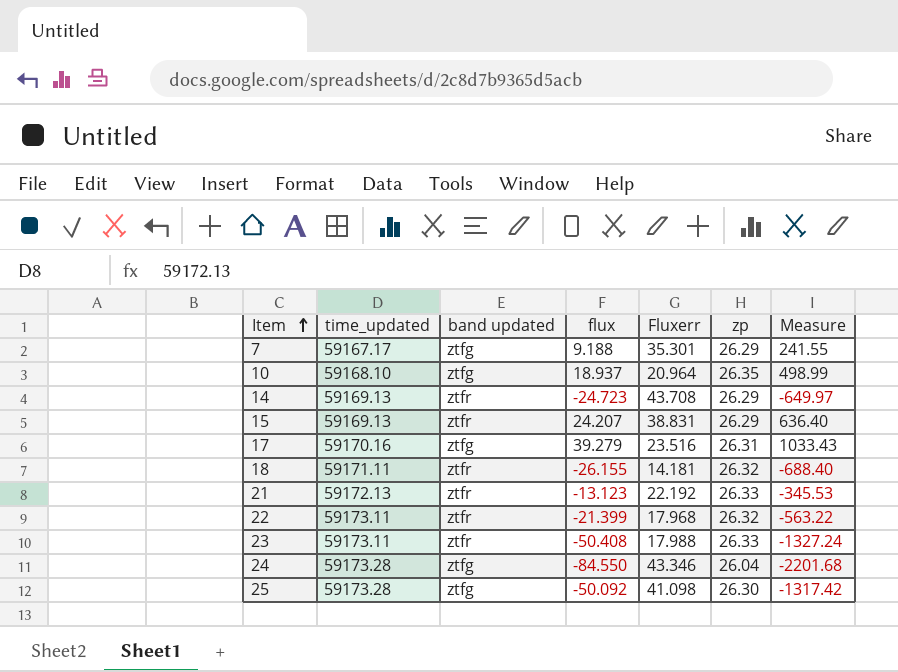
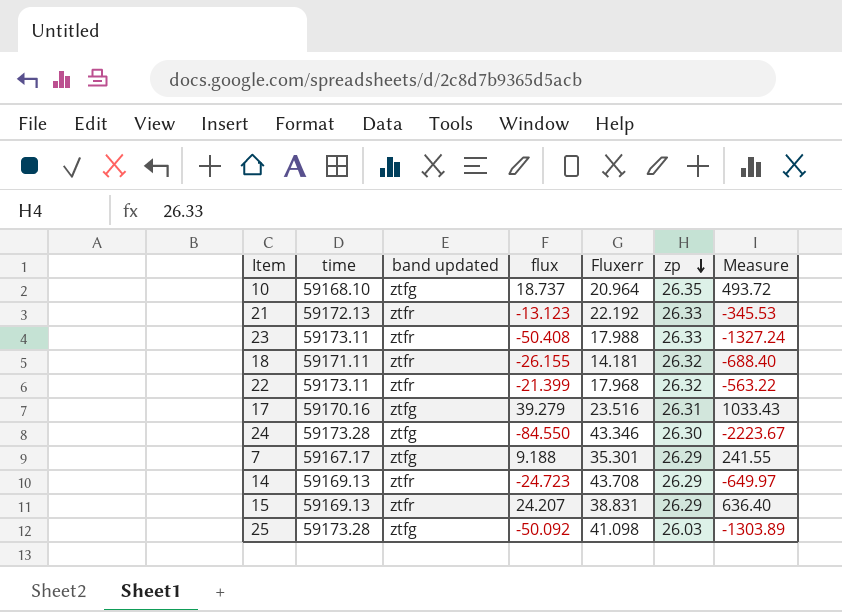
row order: Item ascending -> zp descending
column name: time_updated -> time
10 | flux: 18.937 -> 18.737
10 | Measure: 498.99 -> 493.72
24 | zp: 26.04 -> 26.30
24 | Measure: -2201.68 -> -2223.67
25 | zp: 26.30 -> 26.03
25 | Measure: -1317.42 -> -1303.89

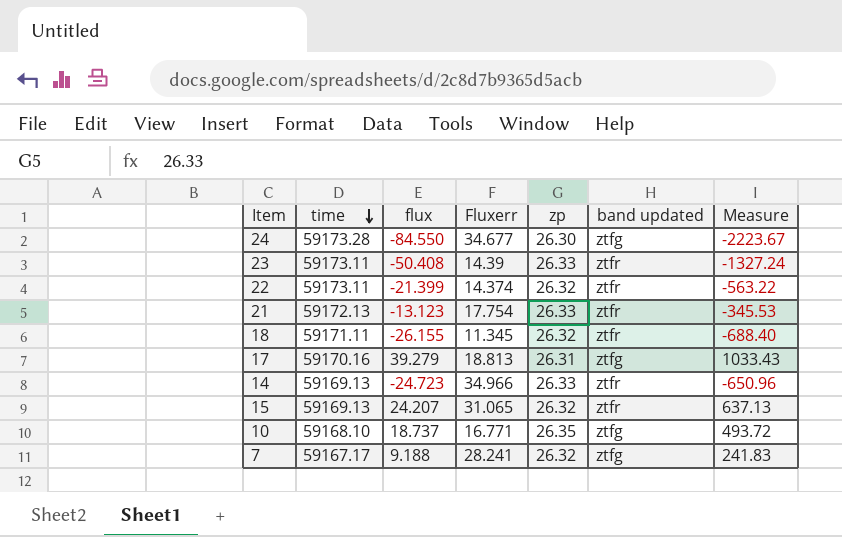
row order: zp descending -> time descending
column band updated | position: 3 -> 6
row 25: 59173.28 | ztfg | -50.092 | 41.098 | 26.03 | -1303.89 -> none
24 | Fluxerr: 43.346 -> 34.677
23 | Fluxerr: 17.988 -> 14.39
22 | Fluxerr: 17.968 -> 14.374
21 | Fluxerr: 22.192 -> 17.754
18 | Fluxerr: 14.181 -> 11.345
17 | Fluxerr: 23.516 -> 18.813
14 | Fluxerr: 43.708 -> 34.966
14 | zp: 26.29 -> 26.33
14 | Measure: -649.97 -> -650.96
15 | Fluxerr: 38.831 -> 31.065
15 | zp: 26.29 -> 26.32
15 | Measure: 636.40 -> 637.13
10 | Fluxerr: 20.964 -> 16.771
7 | Fluxerr: 35.301 -> 28.241
7 | zp: 26.29 -> 26.32
7 | Measure: 241.55 -> 241.83

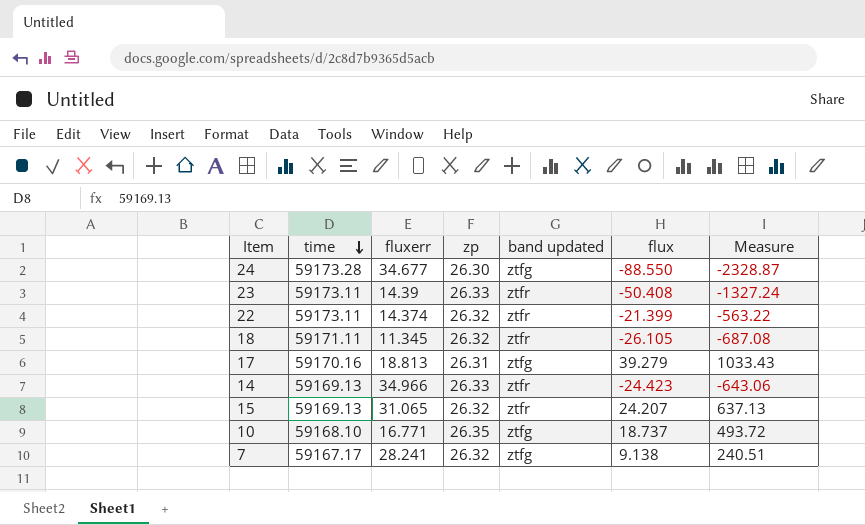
column name: Fluxerr -> fluxerr
column flux | position: 3 -> 6
row 21: 59172.13 | -13.123 | 17.754 | 26.33 | ztfr | -345.53 -> none
24 | flux: -84.550 -> -88.550
24 | Measure: -2223.67 -> -2328.87
18 | flux: -26.155 -> -26.105
18 | Measure: -688.40 -> -687.08
14 | flux: -24.723 -> -24.423
14 | Measure: -650.96 -> -643.06
7 | flux: 9.188 -> 9.138
7 | Measure: 241.83 -> 240.51

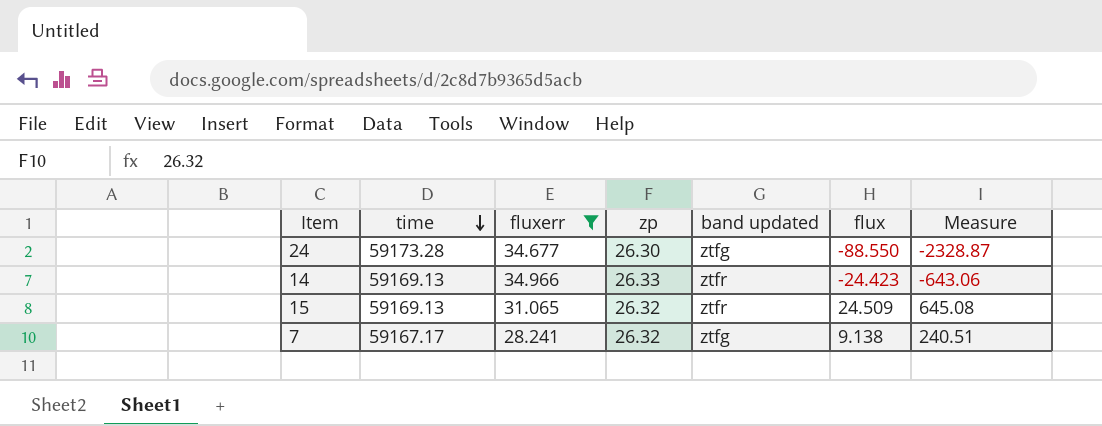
filter: none -> fluxerr >= 28.241
15 | flux: 24.207 -> 24.509
15 | Measure: 637.13 -> 645.08

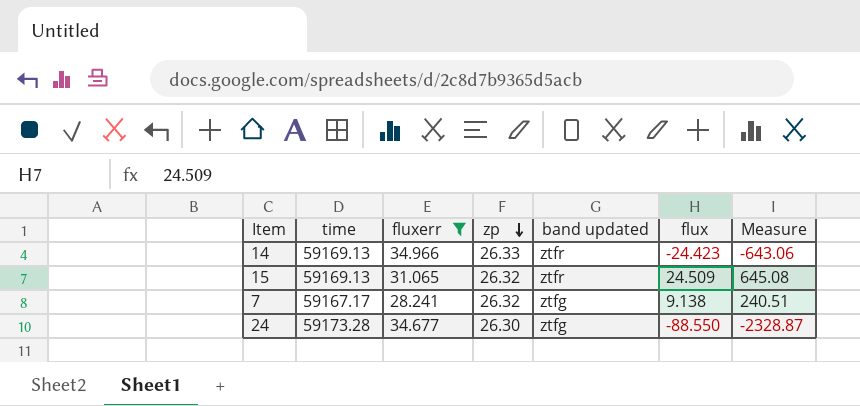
row order: time descending -> zp descending

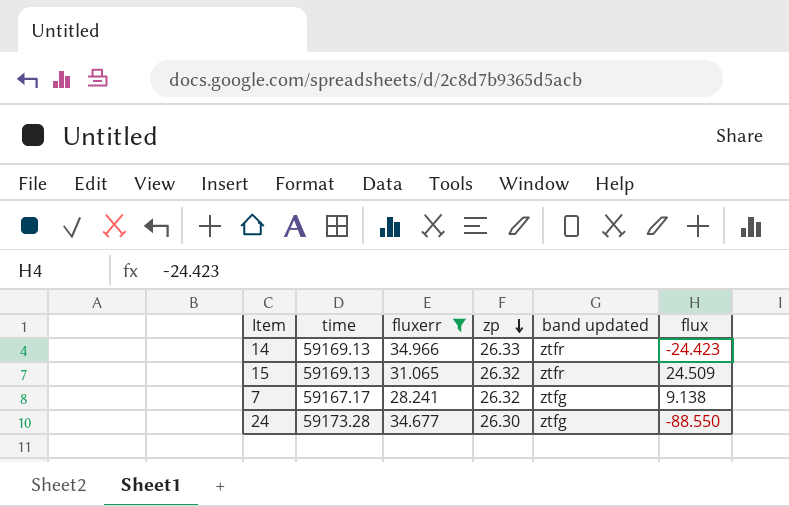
column Measure | formula: [zp] * [flux] -> none

